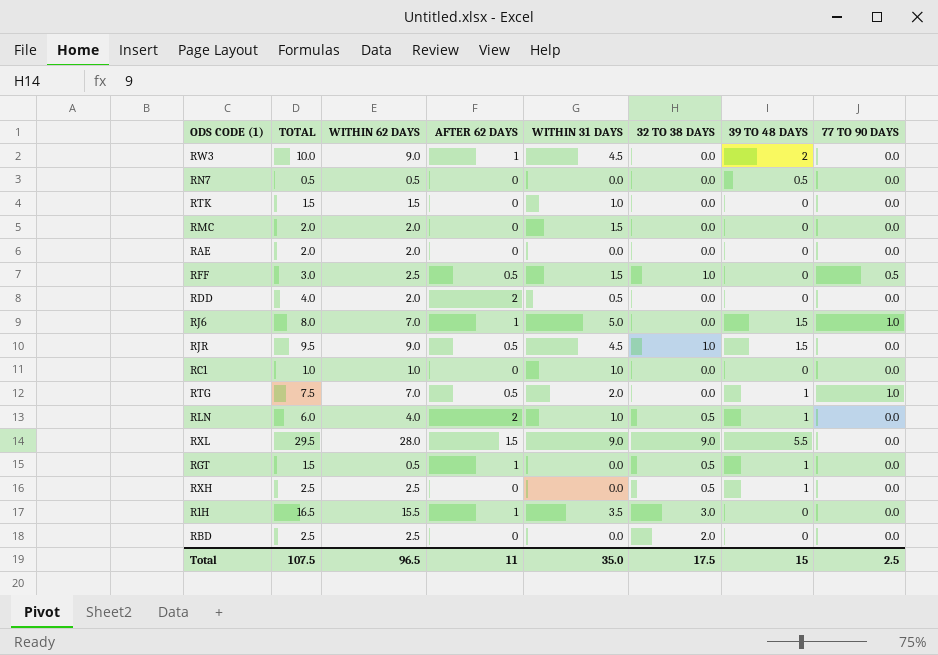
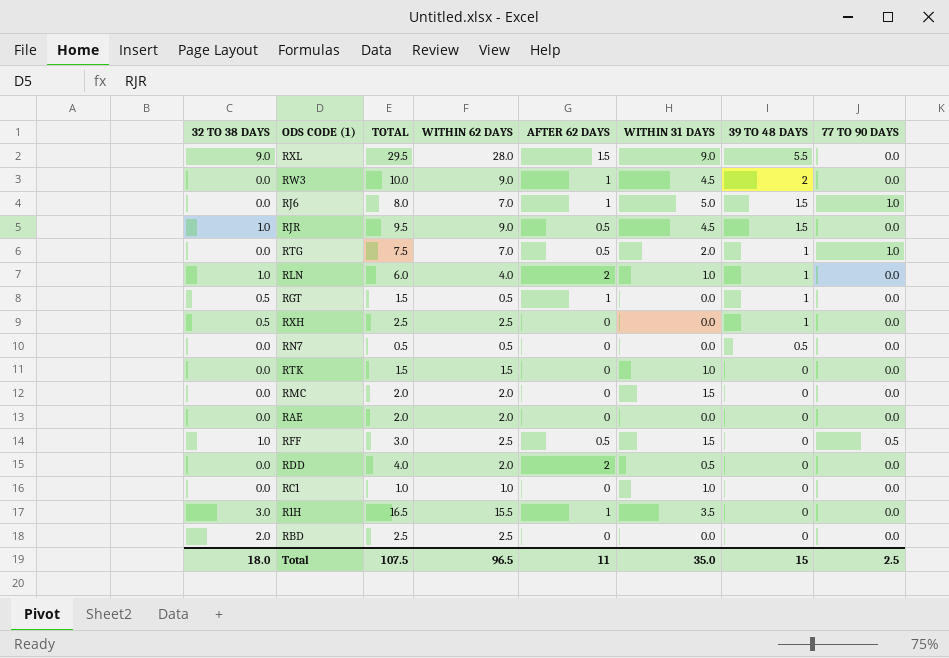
row order: none -> 39 TO 48 DAYS descending
column 32 TO 38 DAYS | position: 6 -> 1
RLN | 32 TO 38 DAYS: 0.5 -> 1.0
Total | 32 TO 38 DAYS: 17.5 -> 18.0

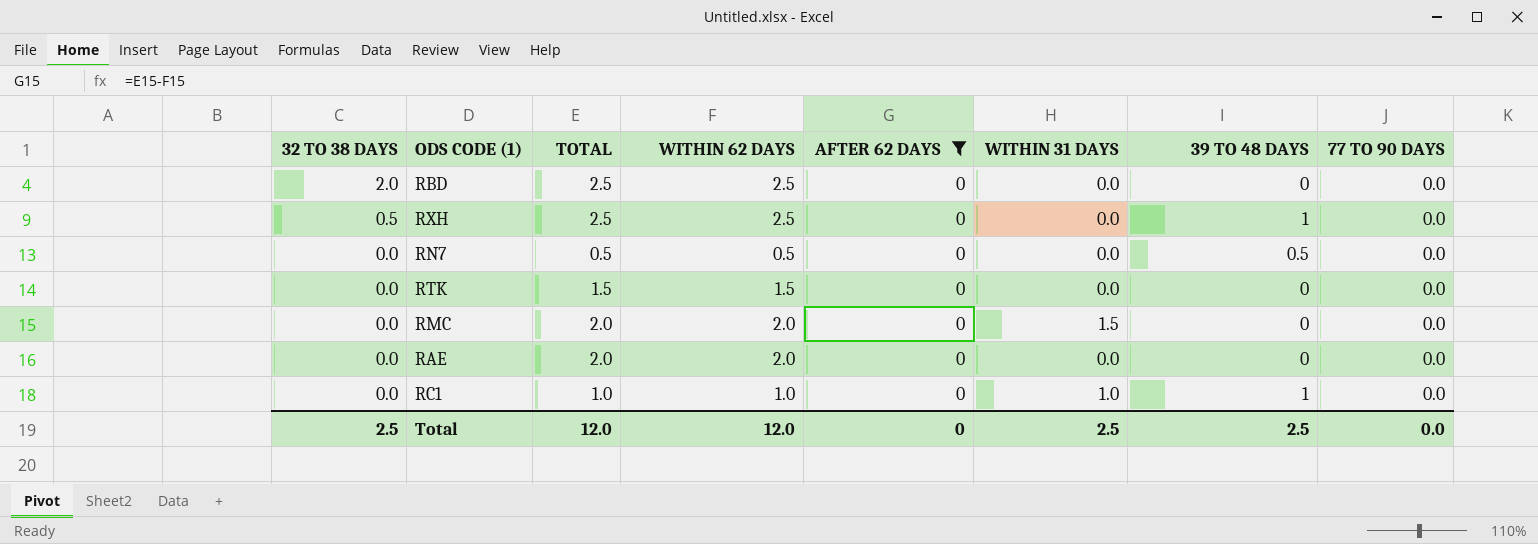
filter: none -> AFTER 62 DAYS = 0
row order: 39 TO 48 DAYS descending -> 32 TO 38 DAYS descending
RTK | WITHIN 31 DAYS: 1.0 -> 0.0
RC1 | 39 TO 48 DAYS: 0 -> 1
Total | 32 TO 38 DAYS: 18.0 -> 2.5
Total | TOTAL: 107.5 -> 12.0
Total | WITHIN 62 DAYS: 96.5 -> 12.0
Total | AFTER 62 DAYS: 11 -> 0
Total | WITHIN 31 DAYS: 35.0 -> 2.5
Total | 39 TO 48 DAYS: 15 -> 2.5
Total | 77 TO 90 DAYS: 2.5 -> 0.0

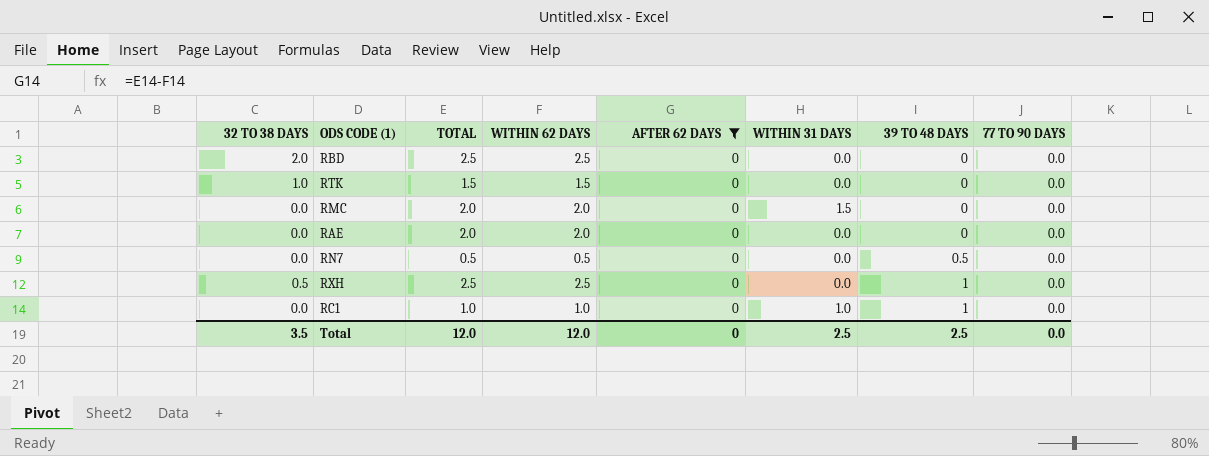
row order: 32 TO 38 DAYS descending -> 39 TO 48 DAYS ascending
RTK | 32 TO 38 DAYS: 0.0 -> 1.0
Total | 32 TO 38 DAYS: 2.5 -> 3.5

